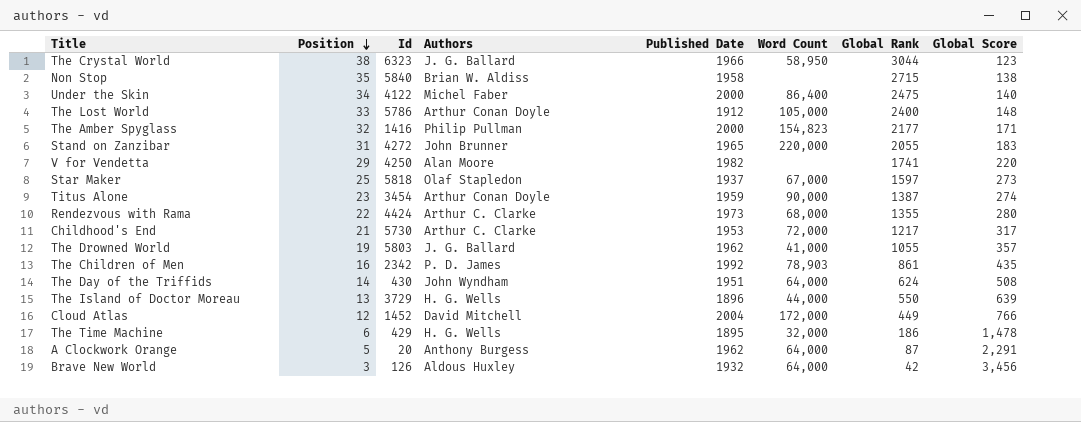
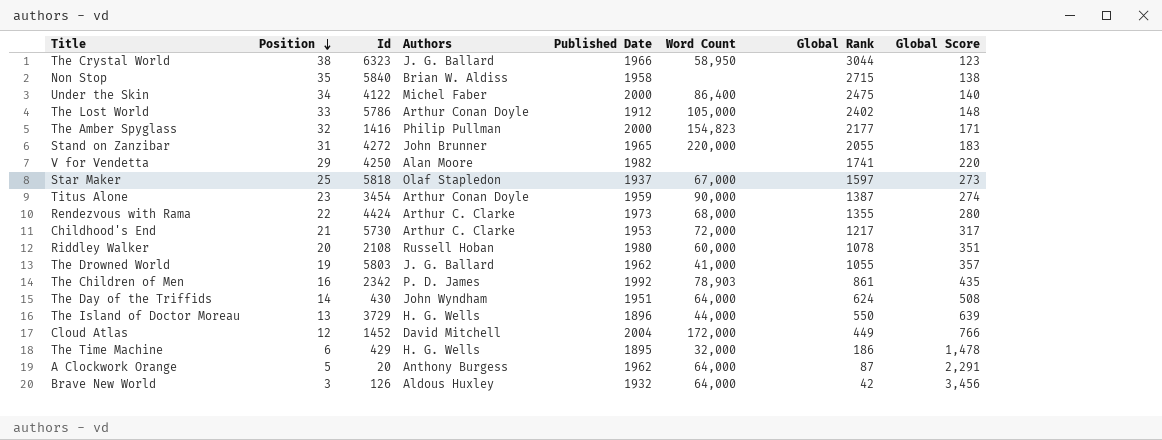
The Lost World | Global Rank: 2400 -> 2402
row Riddley Walker: none -> 20 | 2108 | Russell Hoban | 1980 | 60,000 | 1078 | 351

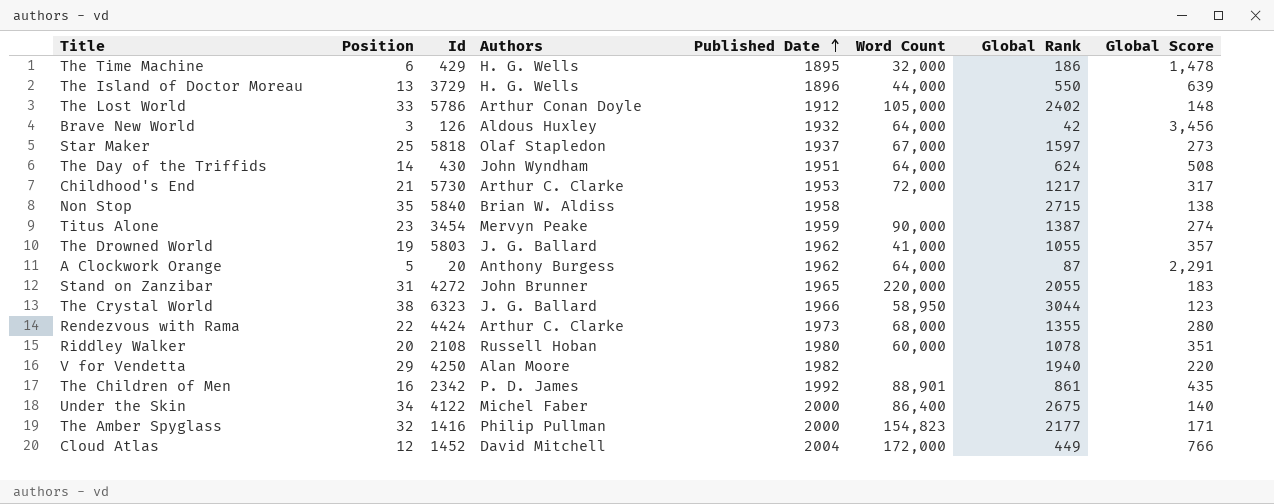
row order: Position descending -> Published Date ascending
Titus Alone | Authors: Arthur Conan Doyle -> Mervyn Peake
V for Vendetta | Global Rank: 1741 -> 1940
The Children of Men | Word Count: 78,903 -> 88,901
Under the Skin | Global Rank: 2475 -> 2675

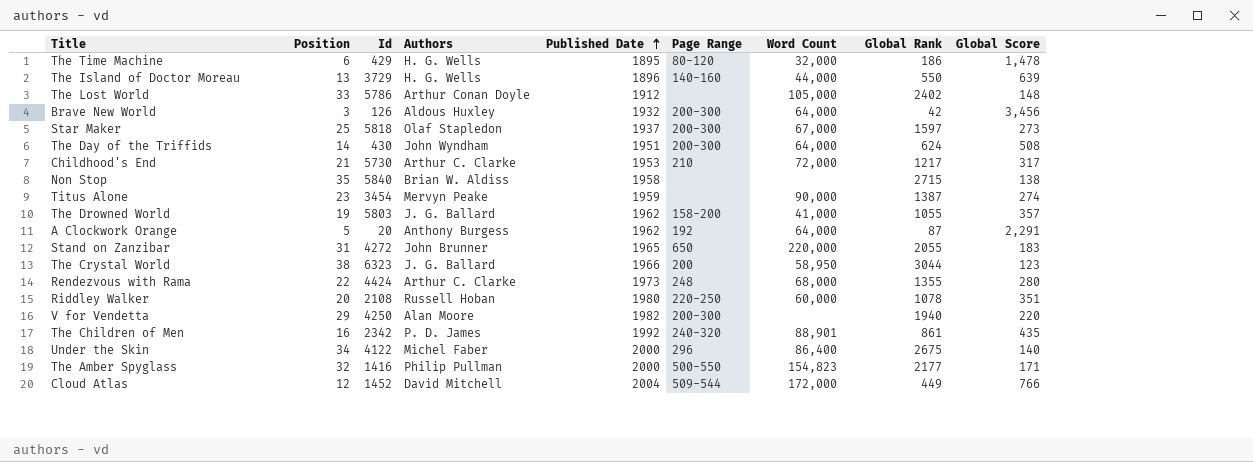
column Page Range | position: none -> 6

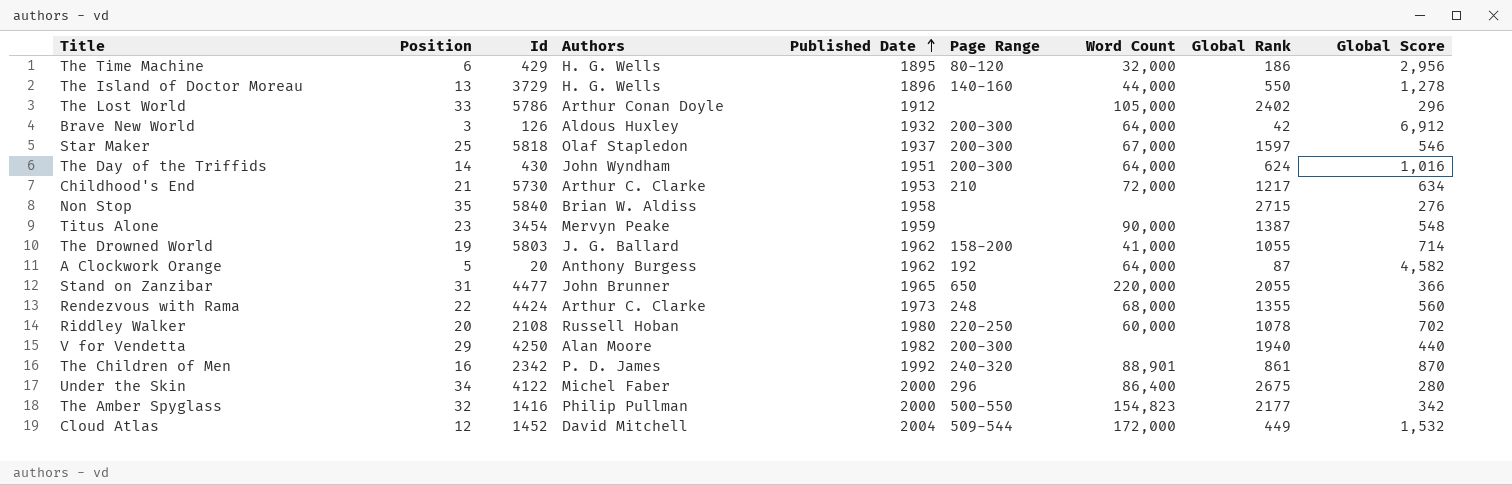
row The Crystal World: 38 | 6323 | J. G. Ballard | 1966 | 200 | 58,950 | 3044 | 123 -> none
The Time Machine | Global Score: 1,478 -> 2,956
The Island of Doctor Moreau | Global Score: 639 -> 1,278
The Lost World | Global Score: 148 -> 296
Brave New World | Global Score: 3,456 -> 6,912
Star Maker | Global Score: 273 -> 546
The Day of the Triffids | Global Score: 508 -> 1,016
Childhood's End | Global Score: 317 -> 634
Non Stop | Global Score: 138 -> 276
Titus Alone | Global Score: 274 -> 548
The Drowned World | Global Score: 357 -> 714
A Clockwork Orange | Global Score: 2,291 -> 4,582
Stand on Zanzibar | Id: 4272 -> 4477
Stand on Zanzibar | Global Score: 183 -> 366
Rendezvous with Rama | Global Score: 280 -> 560
Riddley Walker | Global Score: 351 -> 702
V for Vendetta | Global Score: 220 -> 440
The Children of Men | Global Score: 435 -> 870
Under the Skin | Global Score: 140 -> 280
The Amber Spyglass | Global Score: 171 -> 342
Cloud Atlas | Global Score: 766 -> 1,532

